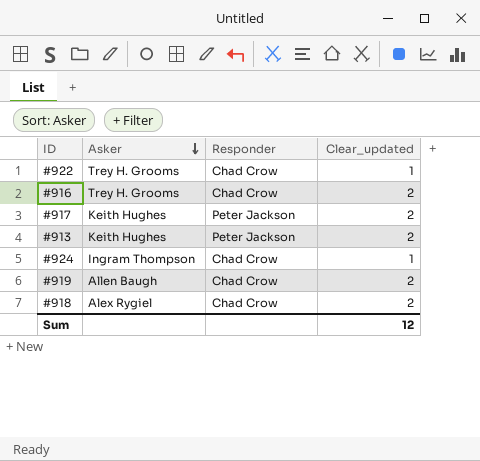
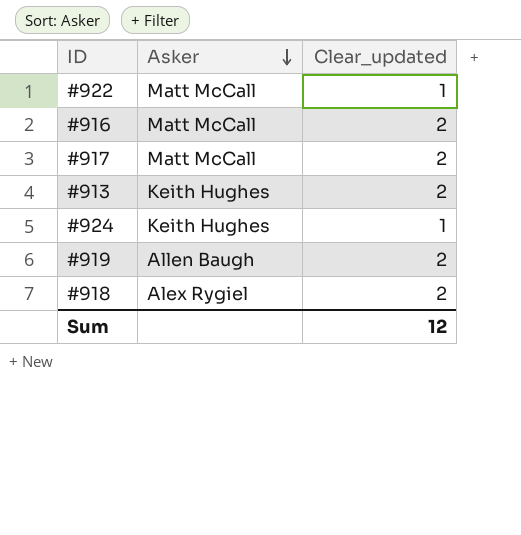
column Responder | position: 3 -> none
#922 | Asker: Trey H. Grooms -> Matt McCall
#916 | Asker: Trey H. Grooms -> Matt McCall
#917 | Asker: Keith Hughes -> Matt McCall
#924 | Asker: Ingram Thompson -> Keith Hughes

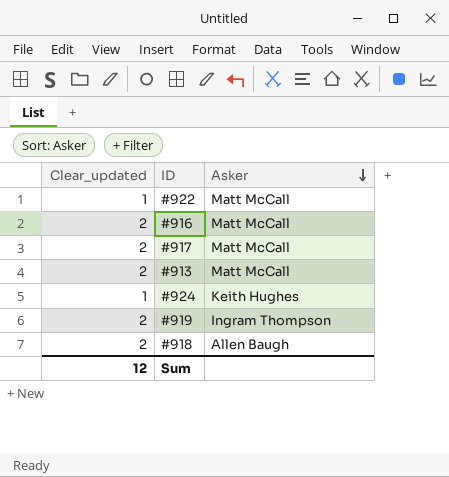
column Clear_updated | position: 3 -> 1
#913 | Asker: Keith Hughes -> Matt McCall
#919 | Asker: Allen Baugh -> Ingram Thompson
#918 | Asker: Alex Rygiel -> Allen Baugh

